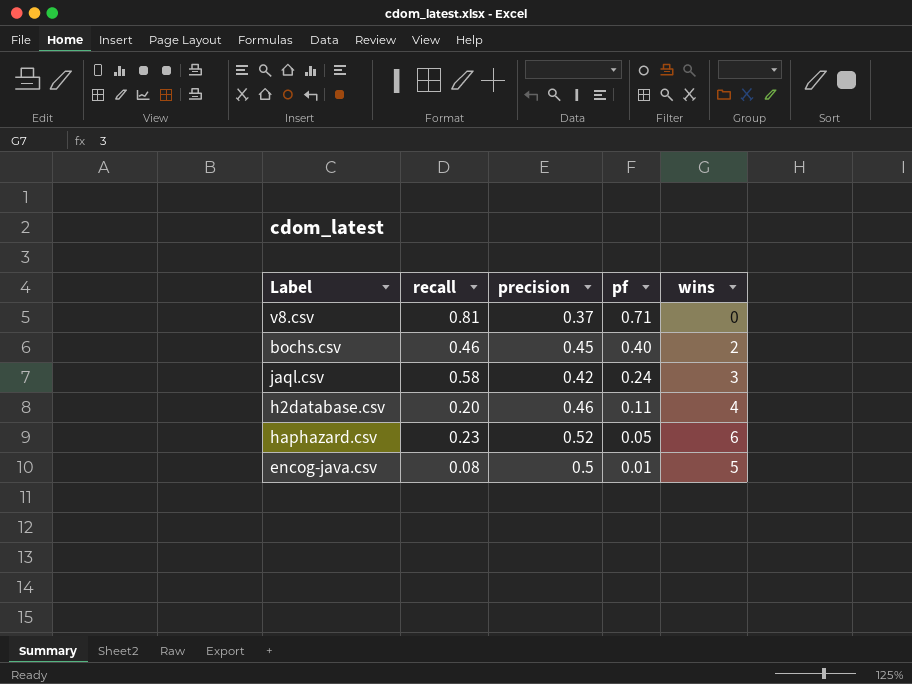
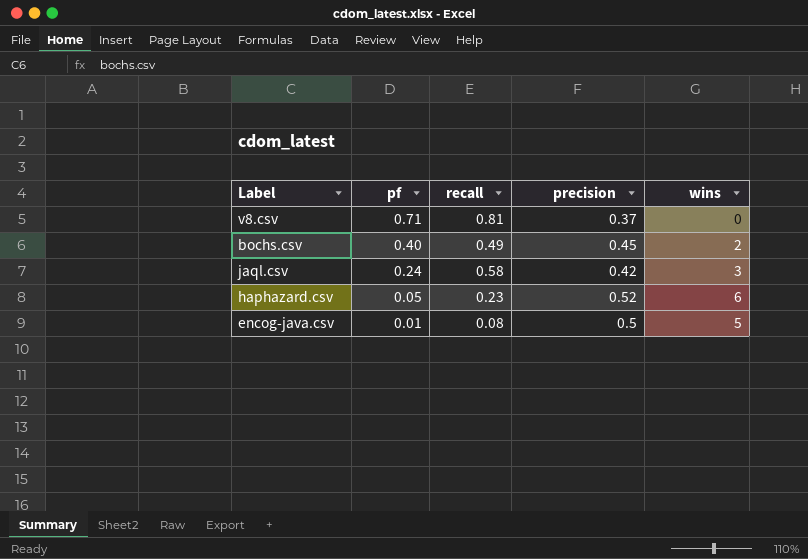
column pf | position: 4 -> 2
row h2database.csv: 0.20 | 0.46 | 0.11 | 4 -> none
bochs.csv | recall: 0.46 -> 0.49

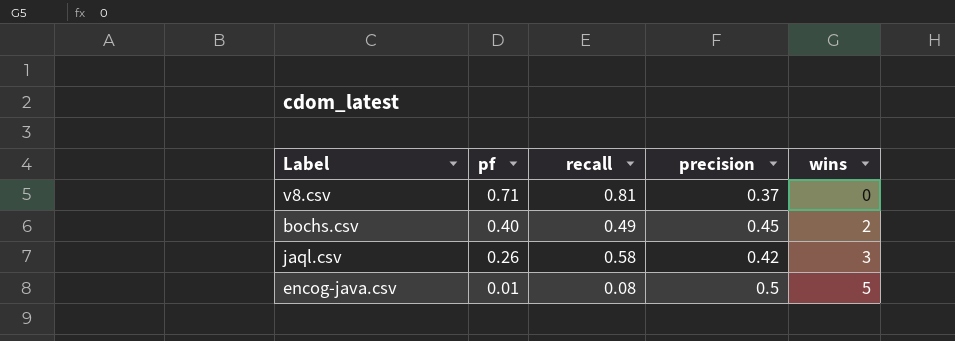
row haphazard.csv: 0.05 | 0.23 | 0.52 | 6 -> none
jaql.csv | pf: 0.24 -> 0.26

